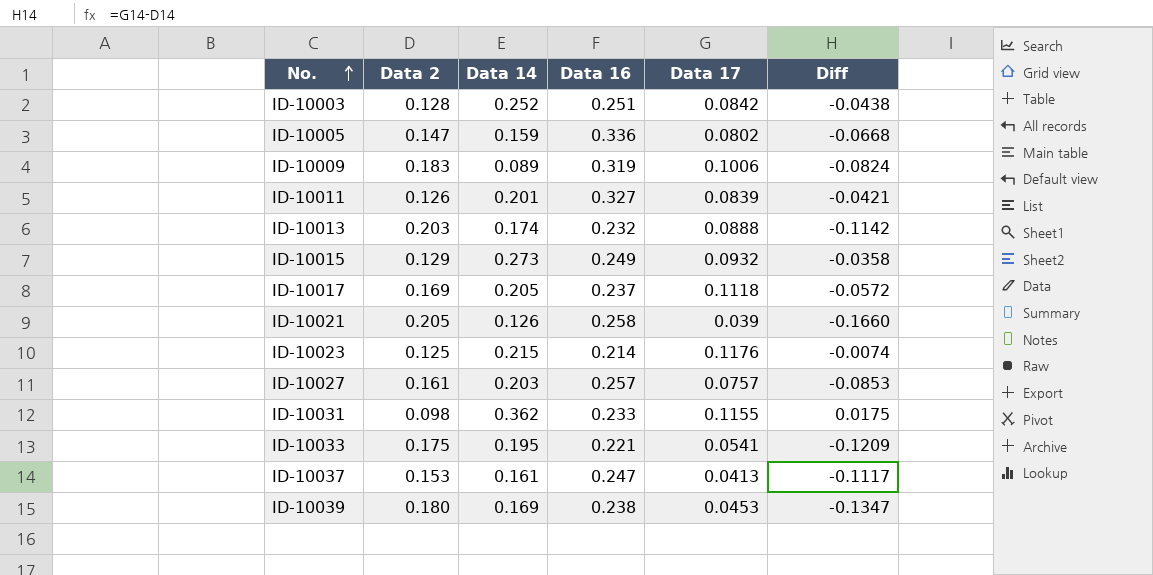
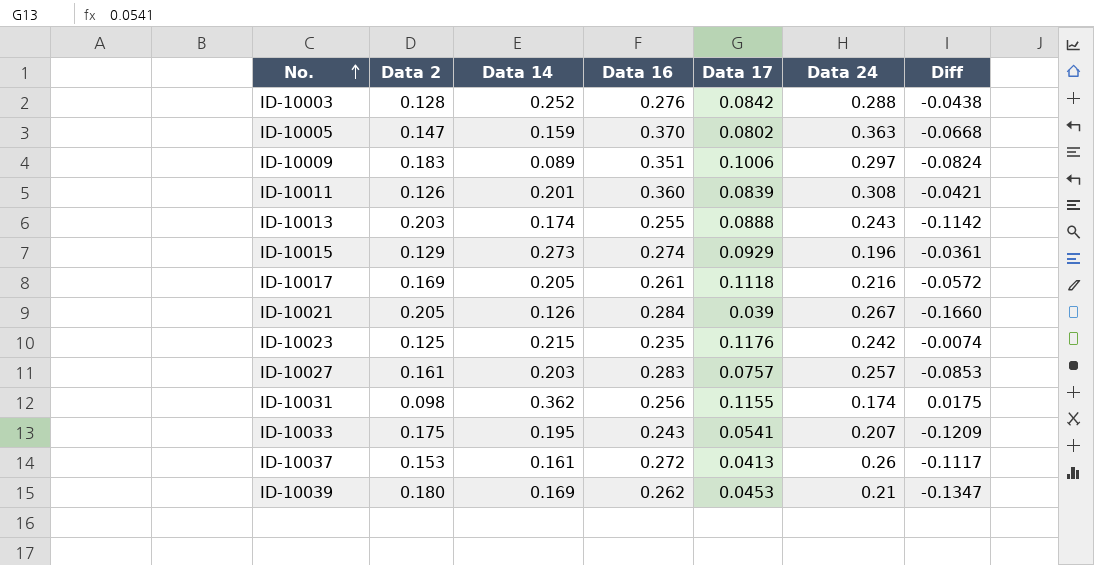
column Data 24 | position: none -> 6
ID-10003 | Data 16: 0.251 -> 0.276
ID-10005 | Data 16: 0.336 -> 0.370
ID-10009 | Data 16: 0.319 -> 0.351
ID-10011 | Data 16: 0.327 -> 0.360
ID-10013 | Data 16: 0.232 -> 0.255
ID-10015 | Data 16: 0.249 -> 0.274
ID-10015 | Data 17: 0.0932 -> 0.0929
ID-10015 | Diff: -0.0358 -> -0.0361
ID-10017 | Data 16: 0.237 -> 0.261
ID-10021 | Data 16: 0.258 -> 0.284
ID-10023 | Data 16: 0.214 -> 0.235
ID-10027 | Data 16: 0.257 -> 0.283
ID-10031 | Data 16: 0.233 -> 0.256
ID-10033 | Data 16: 0.221 -> 0.243
ID-10037 | Data 16: 0.247 -> 0.272
ID-10039 | Data 16: 0.238 -> 0.262

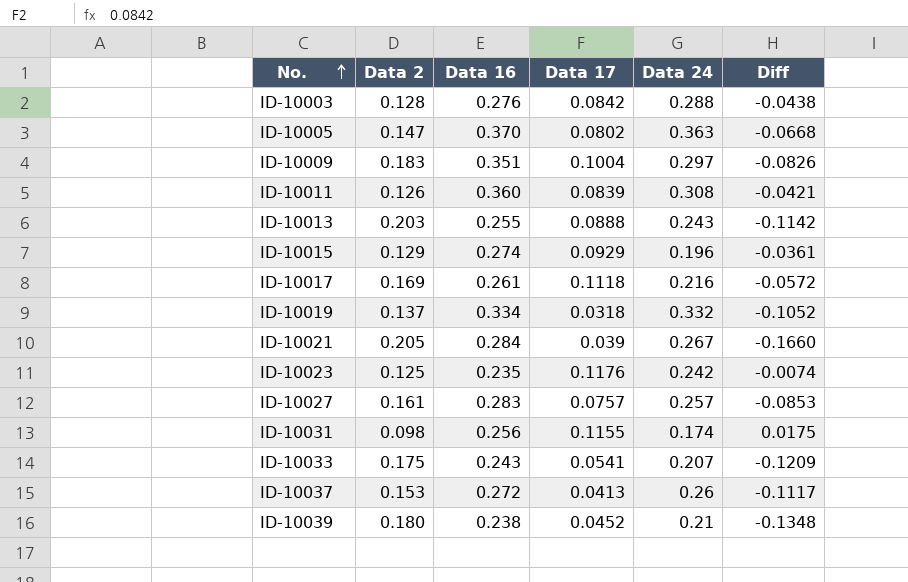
column Data 14 | position: 3 -> none
ID-10009 | Data 17: 0.1006 -> 0.1004
ID-10009 | Diff: -0.0824 -> -0.0826
row ID-10019: none -> 0.137 | 0.334 | 0.0318 | 0.332 | -0.1052
ID-10039 | Data 16: 0.262 -> 0.238
ID-10039 | Data 17: 0.0453 -> 0.0452
ID-10039 | Diff: -0.1347 -> -0.1348

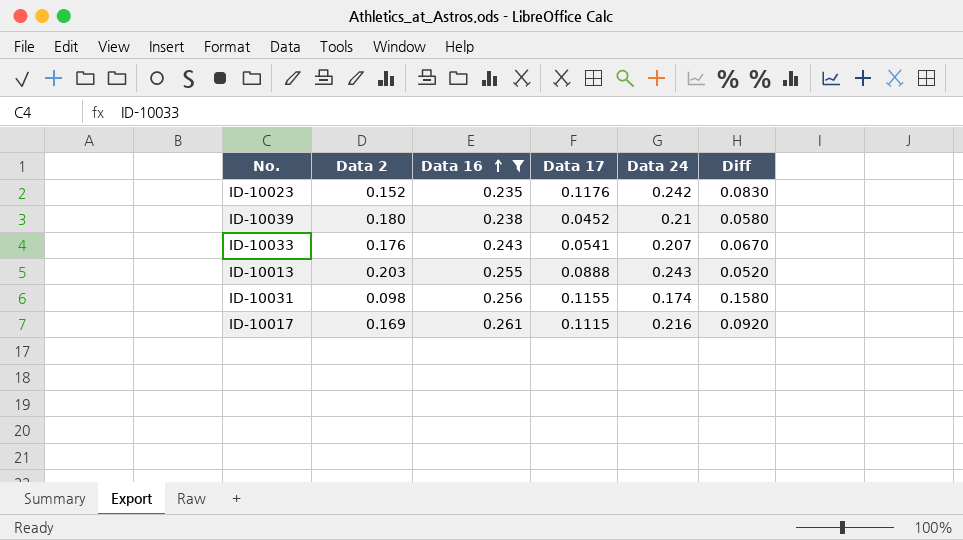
filter: none -> Data 16 <= 0.261
row order: No. ascending -> Data 16 ascending
column Diff | formula: [Data 17] - [Data 2] -> [Data 16] - [Data 2]
ID-10023 | Data 2: 0.125 -> 0.152
ID-10033 | Data 2: 0.175 -> 0.176
ID-10017 | Data 17: 0.1118 -> 0.1115

